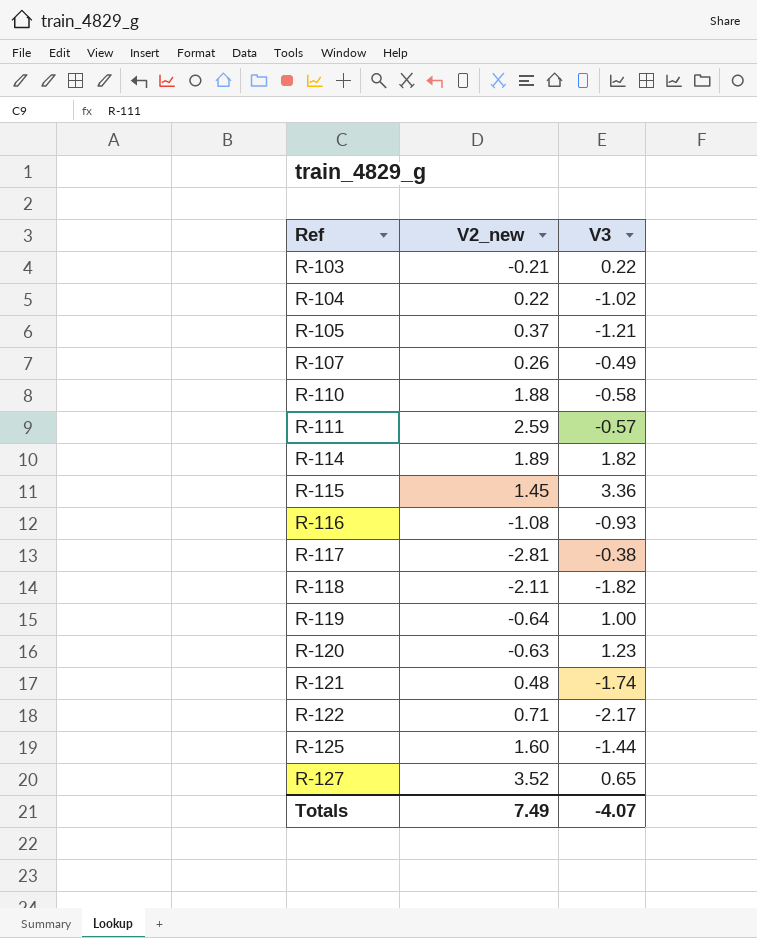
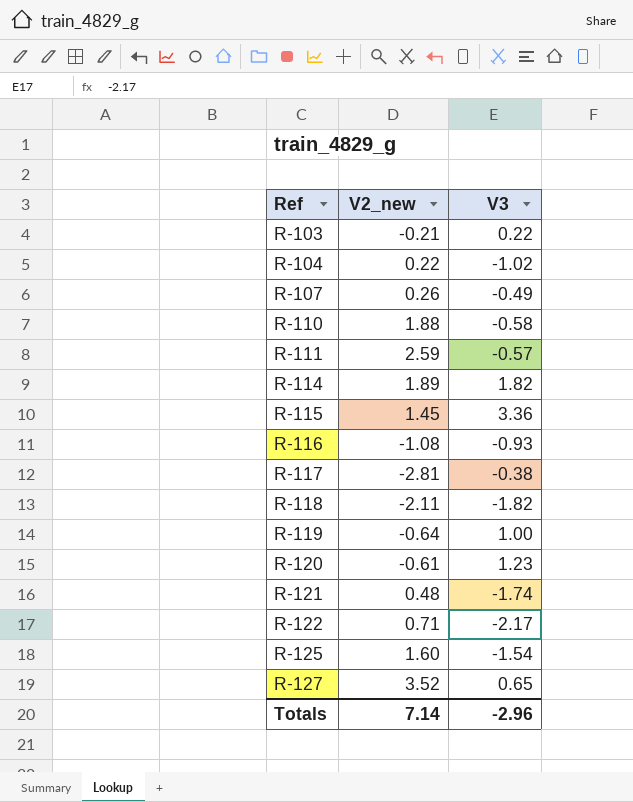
row R-105: 0.37 | -1.21 -> none
R-120 | V2_new: -0.63 -> -0.61
R-125 | V3: -1.44 -> -1.54
Totals | V2_new: 7.49 -> 7.14
Totals | V3: -4.07 -> -2.96

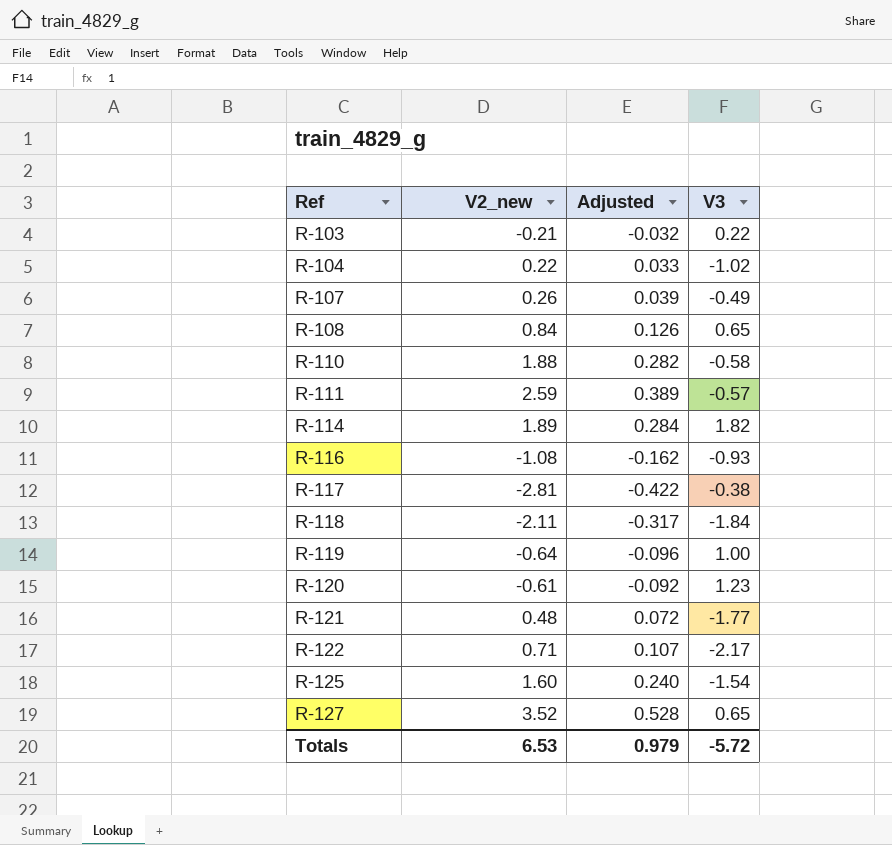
column Adjusted | formula: none -> [V2_new] * 0.15
row R-115: 1.45 | 3.36 -> none
row R-108: none -> 0.84 | 0.126 | 0.65
R-118 | V3: -1.82 -> -1.84
R-121 | V3: -1.74 -> -1.77
Totals | V2_new: 7.14 -> 6.53
Totals | V3: -2.96 -> -5.72

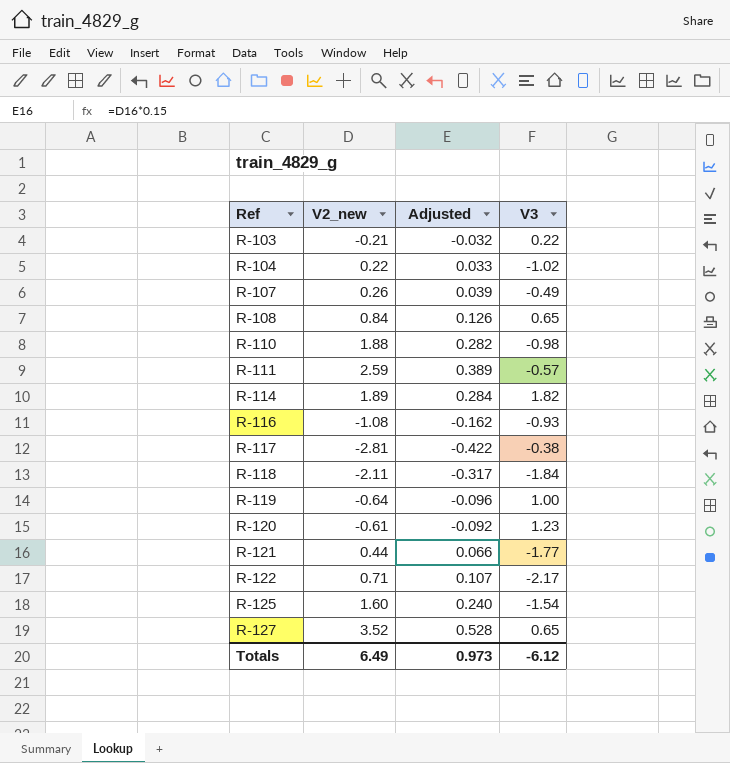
R-110 | V3: -0.58 -> -0.98
R-121 | V2_new: 0.48 -> 0.44
R-121 | Adjusted: 0.072 -> 0.066
Totals | V2_new: 6.53 -> 6.49
Totals | Adjusted: 0.979 -> 0.973
Totals | V3: -5.72 -> -6.12

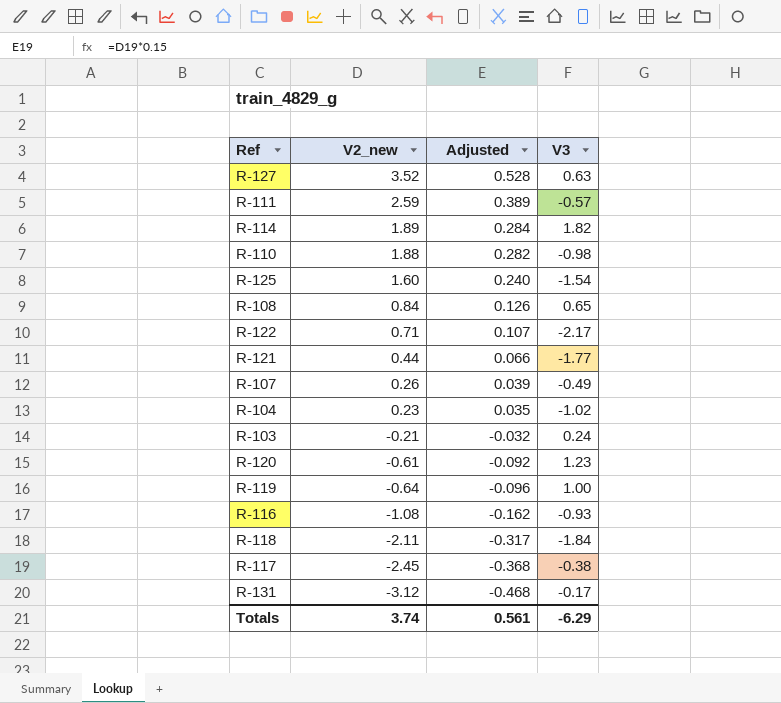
row order: Ref ascending -> V2_new descending
R-127 | V3: 0.65 -> 0.63
R-104 | V2_new: 0.22 -> 0.23
R-104 | Adjusted: 0.033 -> 0.035
R-103 | V3: 0.22 -> 0.24
R-117 | V2_new: -2.81 -> -2.45
R-117 | Adjusted: -0.422 -> -0.368
row R-131: none -> -3.12 | -0.468 | -0.17
Totals | V2_new: 6.49 -> 3.74
Totals | Adjusted: 0.973 -> 0.561
Totals | V3: -6.12 -> -6.29

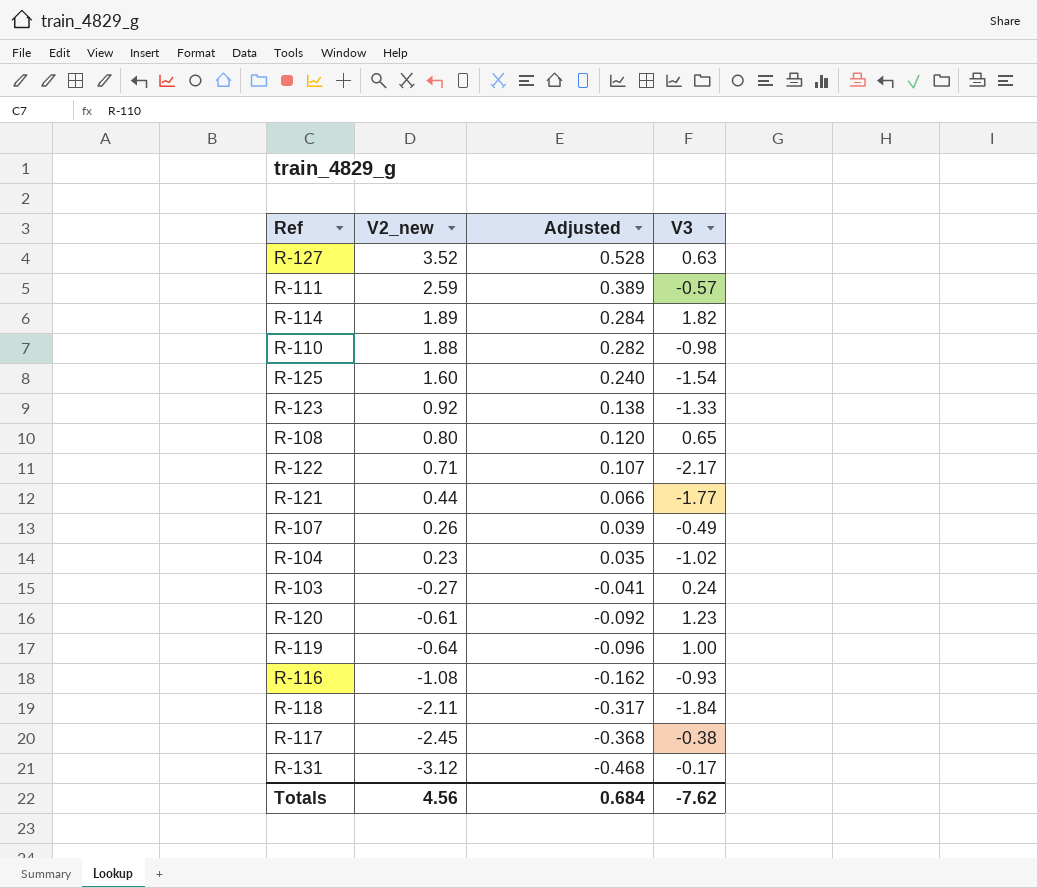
row R-123: none -> 0.92 | 0.138 | -1.33
R-108 | V2_new: 0.84 -> 0.80
R-108 | Adjusted: 0.126 -> 0.120
R-103 | V2_new: -0.21 -> -0.27
R-103 | Adjusted: -0.032 -> -0.041
Totals | V2_new: 3.74 -> 4.56
Totals | Adjusted: 0.561 -> 0.684
Totals | V3: -6.29 -> -7.62

